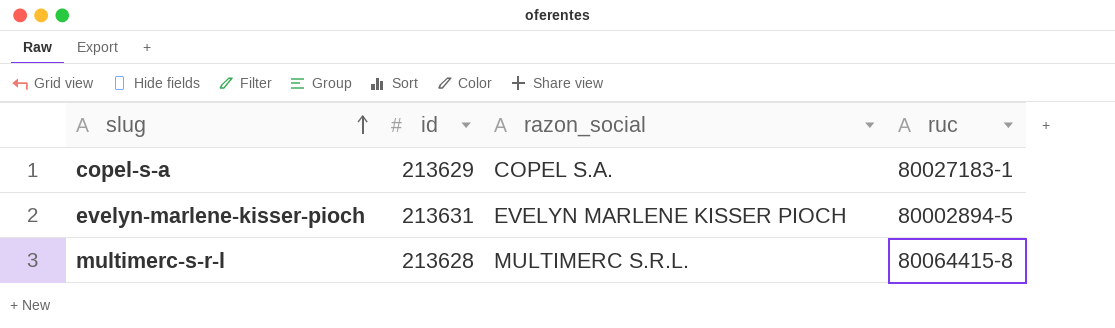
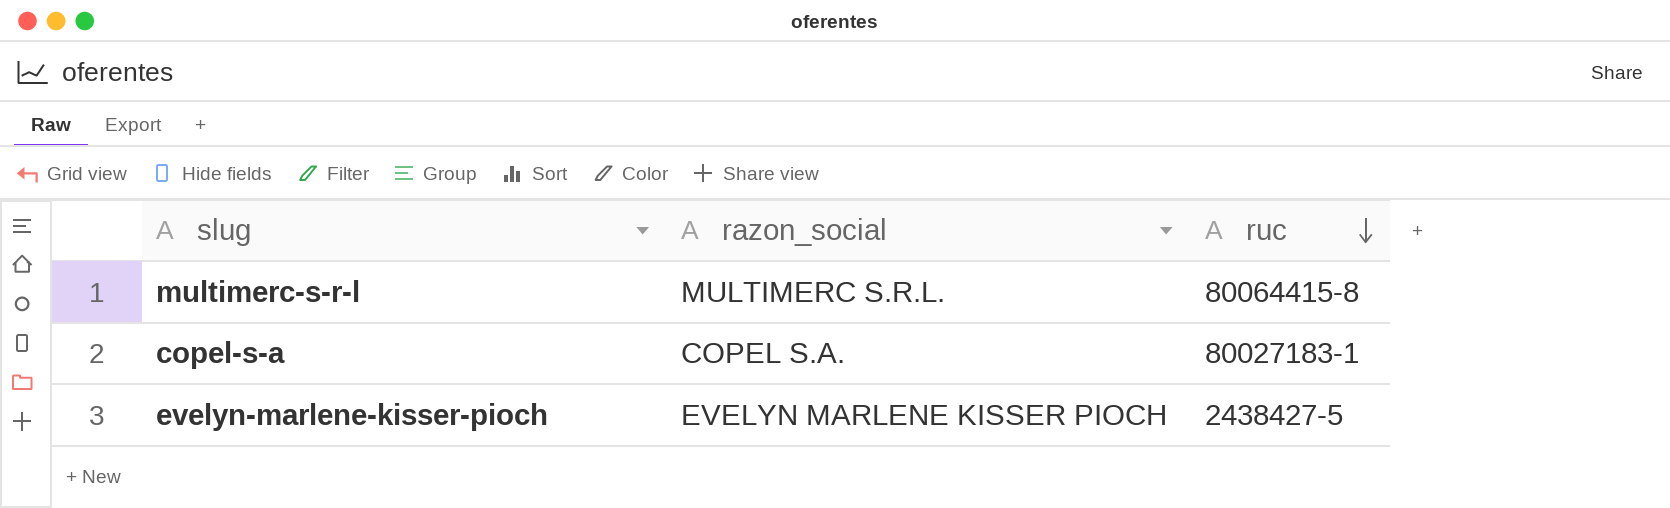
row order: slug ascending -> ruc descending
column id | position: 2 -> none
evelyn-marlene-kisser-pioch | ruc: 80002894-5 -> 2438427-5

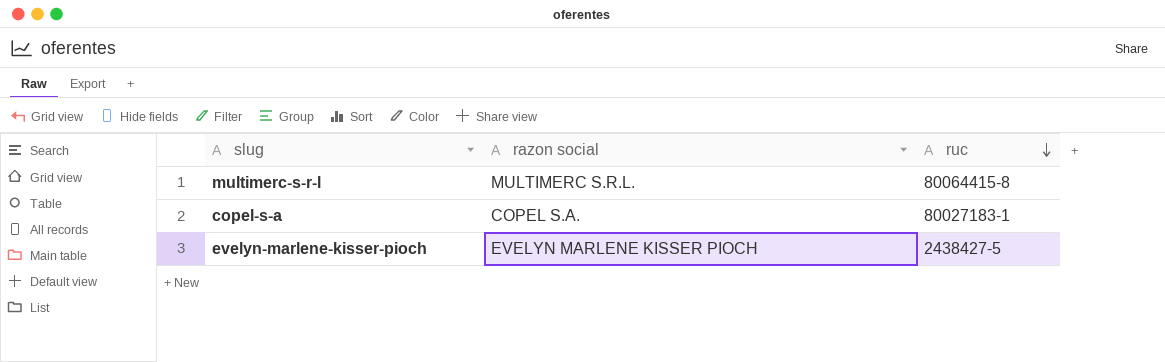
column name: razon_social -> razon social

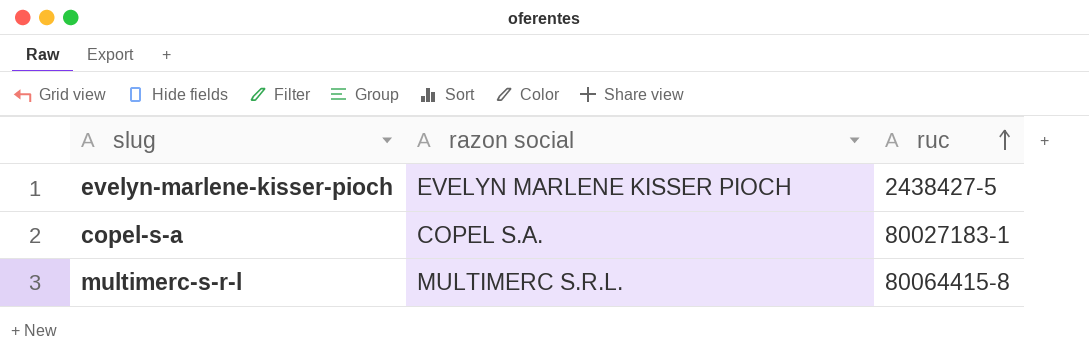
row order: ruc descending -> ruc ascending

